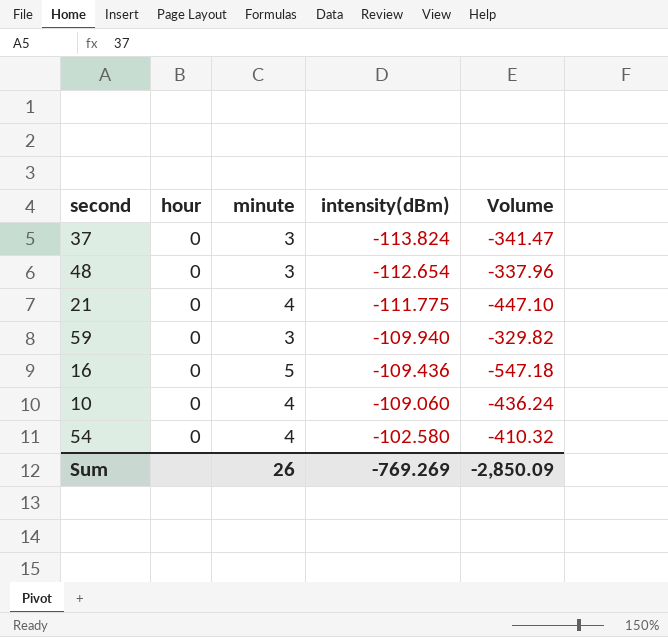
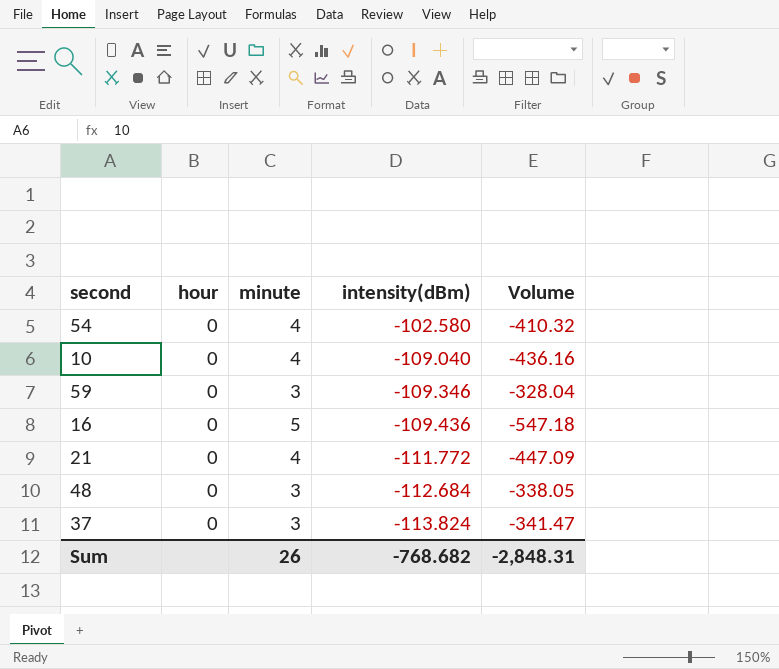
row order: intensity(dBm) ascending -> intensity(dBm) descending
10 | intensity(dBm): -109.060 -> -109.040
10 | Volume: -436.24 -> -436.16
59 | intensity(dBm): -109.940 -> -109.346
59 | Volume: -329.82 -> -328.04
21 | intensity(dBm): -111.775 -> -111.772
21 | Volume: -447.10 -> -447.09
48 | intensity(dBm): -112.654 -> -112.684
48 | Volume: -337.96 -> -338.05
Sum | intensity(dBm): -769.269 -> -768.682
Sum | Volume: -2,850.09 -> -2,848.31

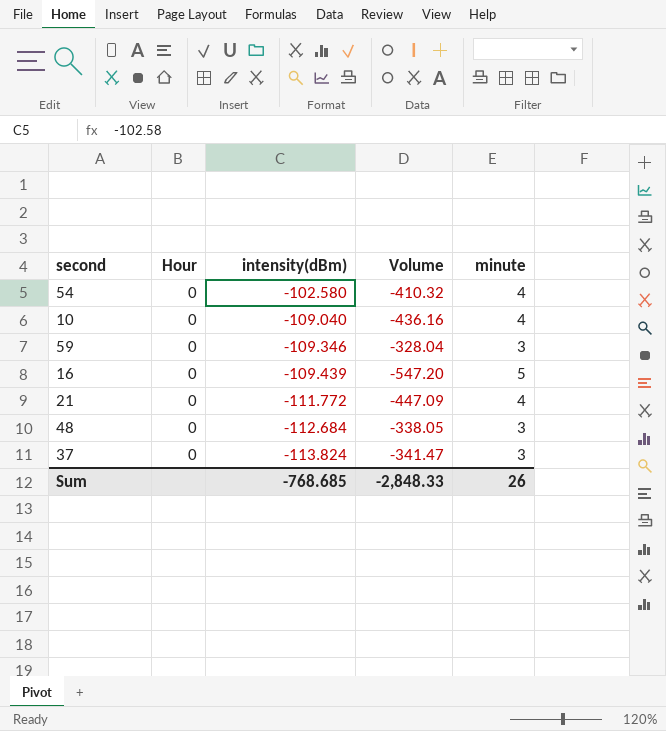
column name: hour -> Hour
column minute | position: 3 -> 5
16 | intensity(dBm): -109.436 -> -109.439
16 | Volume: -547.18 -> -547.20
Sum | intensity(dBm): -768.682 -> -768.685
Sum | Volume: -2,848.31 -> -2,848.33

